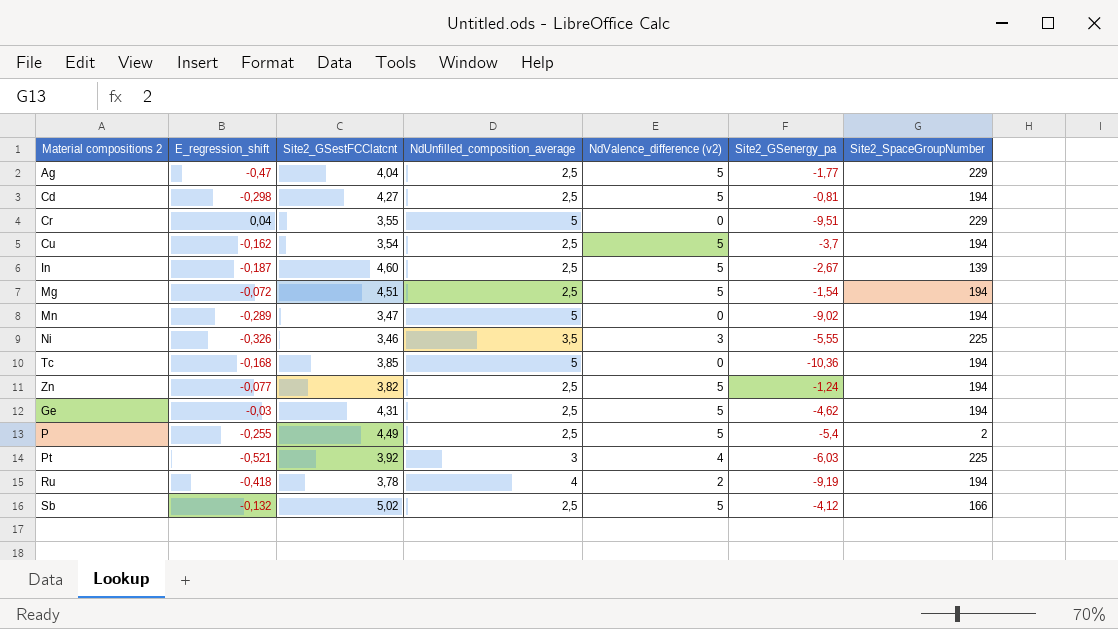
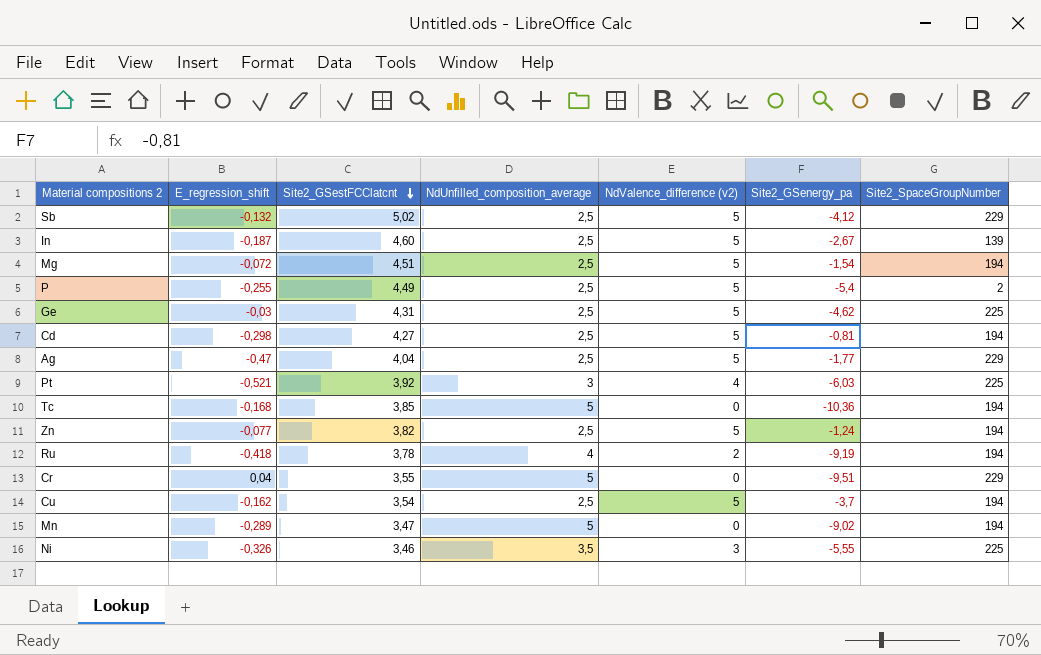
row order: none -> Site2_GSestFCClatcnt descending
Sb | Site2_SpaceGroupNumber: 166 -> 229
Ge | Site2_SpaceGroupNumber: 194 -> 225

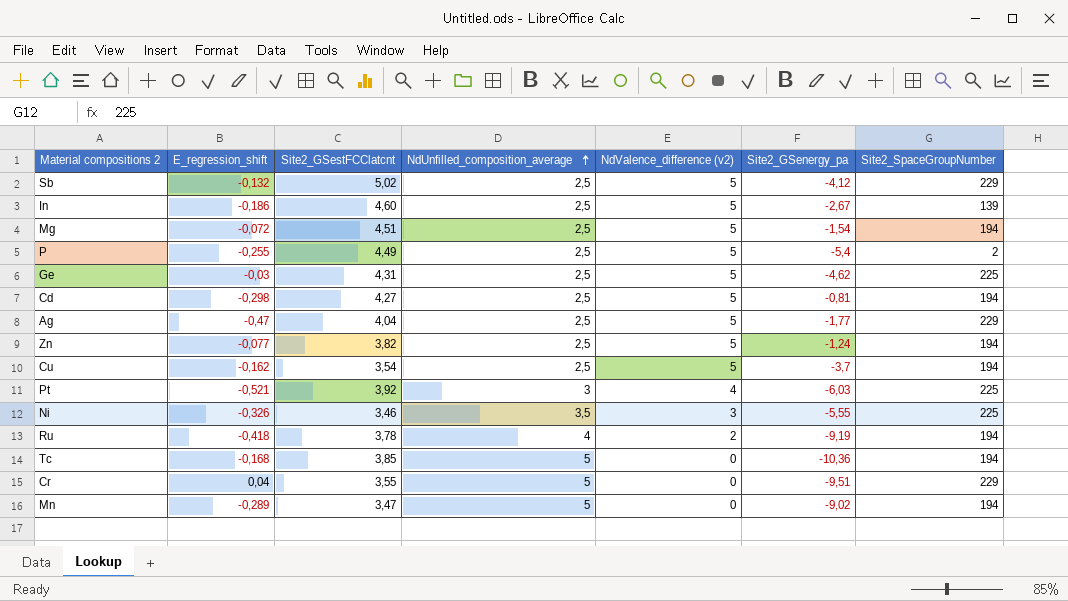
row order: Site2_GSestFCClatcnt descending -> NdUnfilled_composition_average ascending
In | E_regression_shift: -0,187 -> -0,186

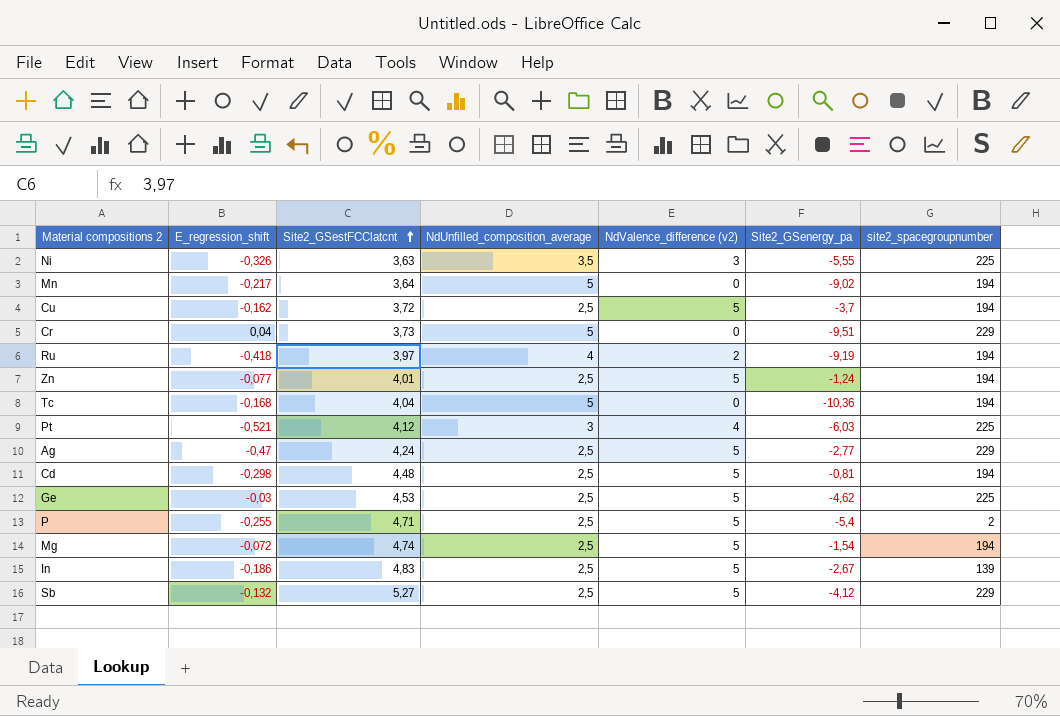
row order: NdUnfilled_composition_average ascending -> Site2_GSestFCClatcnt ascending
column name: Site2_SpaceGroupNumber -> site2_spacegroupnumber
Ni | Site2_GSestFCClatcnt: 3,46 -> 3,63
Mn | E_regression_shift: -0,289 -> -0,217
Mn | Site2_GSestFCClatcnt: 3,47 -> 3,64
Cu | Site2_GSestFCClatcnt: 3,54 -> 3,72
Cr | Site2_GSestFCClatcnt: 3,55 -> 3,73
Ru | Site2_GSestFCClatcnt: 3,78 -> 3,97
Zn | Site2_GSestFCClatcnt: 3,82 -> 4,01
Tc | Site2_GSestFCClatcnt: 3,85 -> 4,04
Pt | Site2_GSestFCClatcnt: 3,92 -> 4,12
Ag | Site2_GSestFCClatcnt: 4,04 -> 4,24
Ag | Site2_GSenergy_pa: -1,77 -> -2,77
Cd | Site2_GSestFCClatcnt: 4,27 -> 4,48
Ge | Site2_GSestFCClatcnt: 4,31 -> 4,53
P | Site2_GSestFCClatcnt: 4,49 -> 4,71
Mg | Site2_GSestFCClatcnt: 4,51 -> 4,74
In | Site2_GSestFCClatcnt: 4,60 -> 4,83
Sb | Site2_GSestFCClatcnt: 5,02 -> 5,27

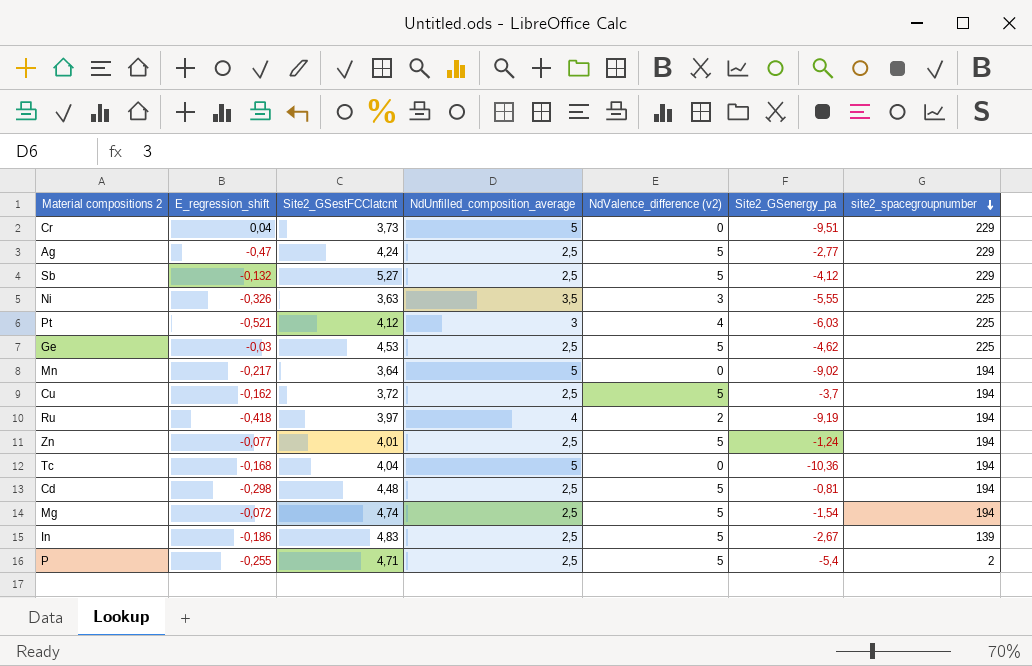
row order: Site2_GSestFCClatcnt ascending -> site2_spacegroupnumber descending

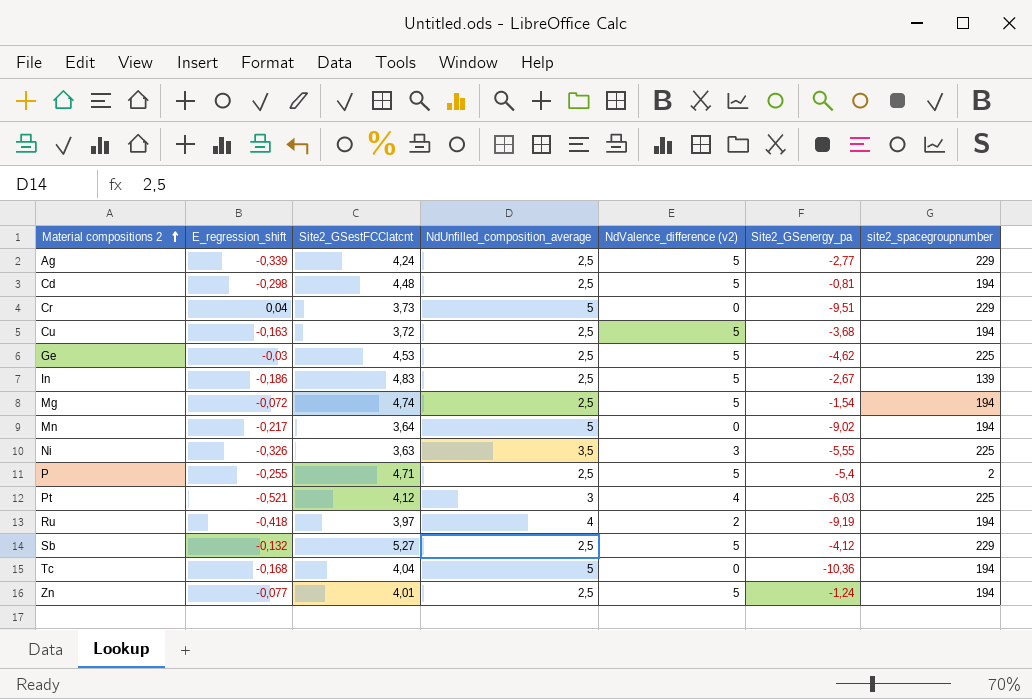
row order: site2_spacegroupnumber descending -> Material compositions 2 ascending
Ag | E_regression_shift: -0,47 -> -0,339
Cu | E_regression_shift: -0,162 -> -0,163
Cu | Site2_GSenergy_pa: -3,7 -> -3,68

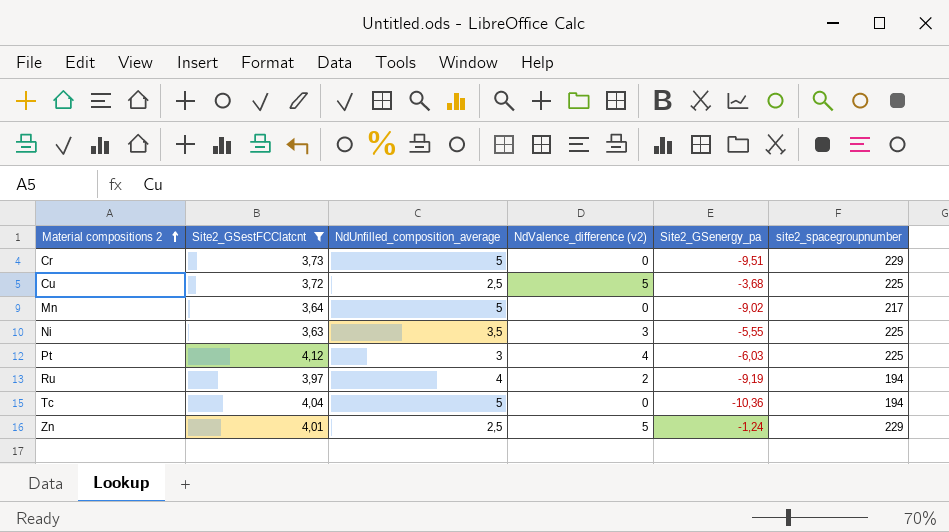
filter: none -> Site2_GSestFCClatcnt <= 4,12
column E_regression_shift | position: 2 -> none
Cu | site2_spacegroupnumber: 194 -> 225
Mn | site2_spacegroupnumber: 194 -> 217
Zn | site2_spacegroupnumber: 194 -> 229

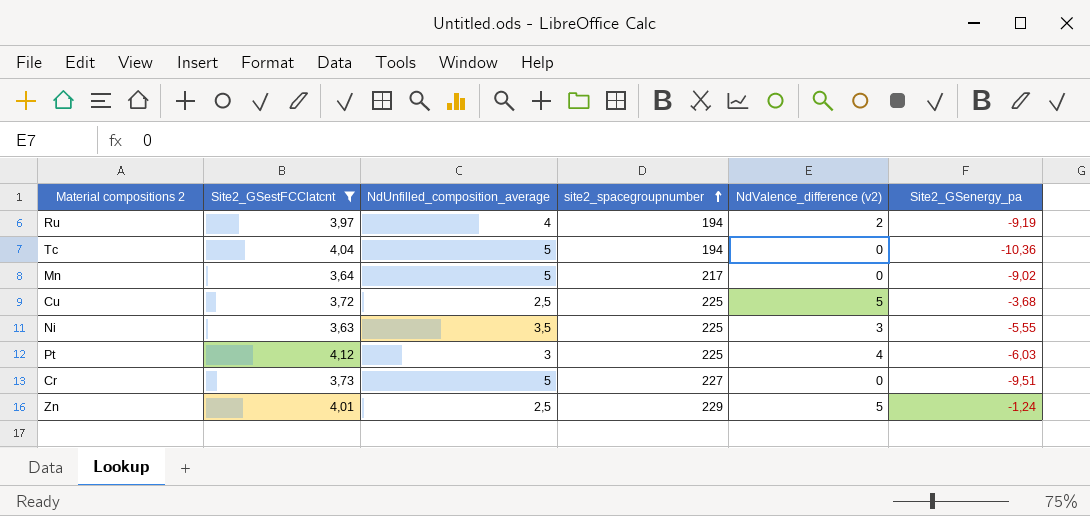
row order: Material compositions 2 ascending -> site2_spacegroupnumber ascending
column site2_spacegroupnumber | position: 6 -> 4
Cr | site2_spacegroupnumber: 229 -> 227

